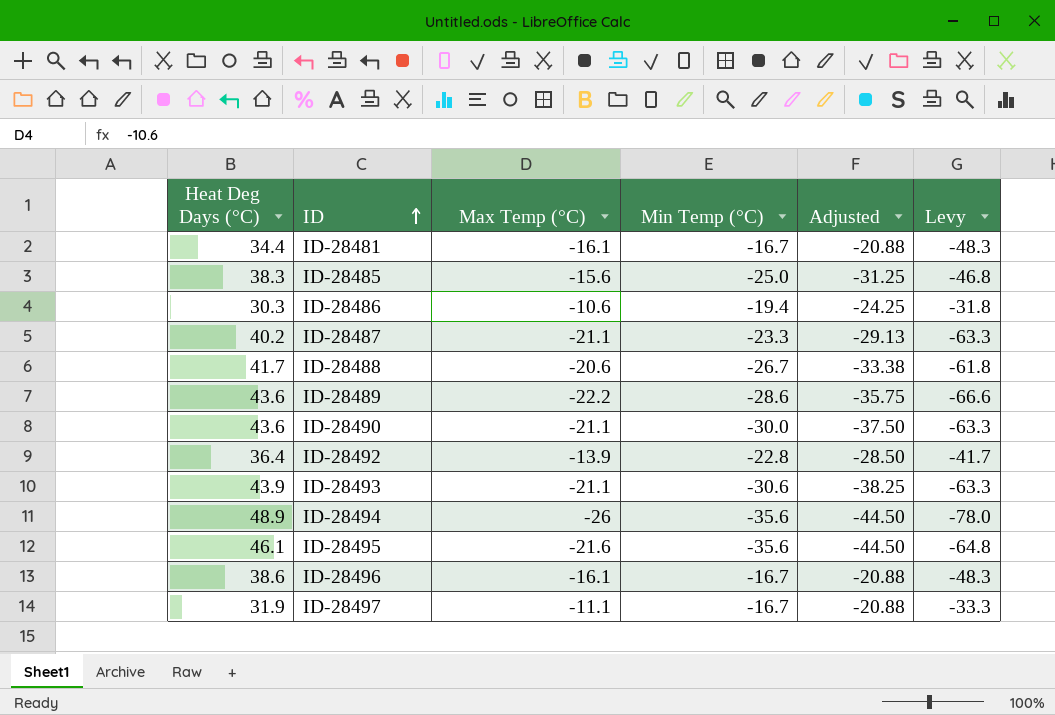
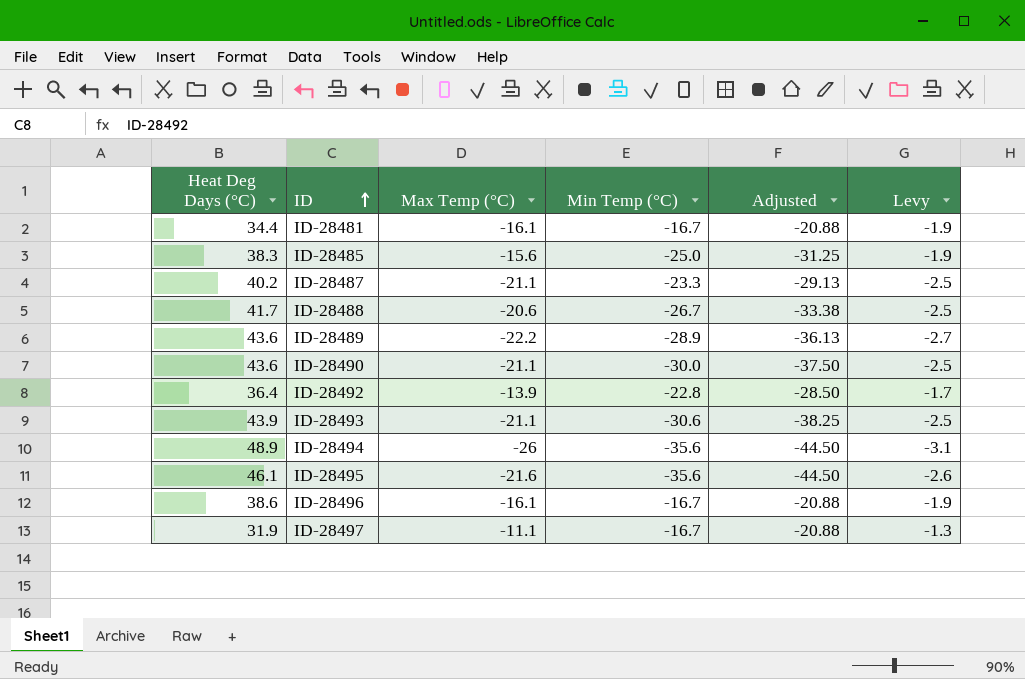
column Levy | formula: [Max Temp (°C)] * 3 -> [Max Temp (°C)] * 0.12
row ID-28486: 30.3 | -10.6 | -19.4 | -24.25 | -31.8 -> none
ID-28489 | Min Temp (°C): -28.6 -> -28.9
ID-28489 | Adjusted: -35.75 -> -36.13

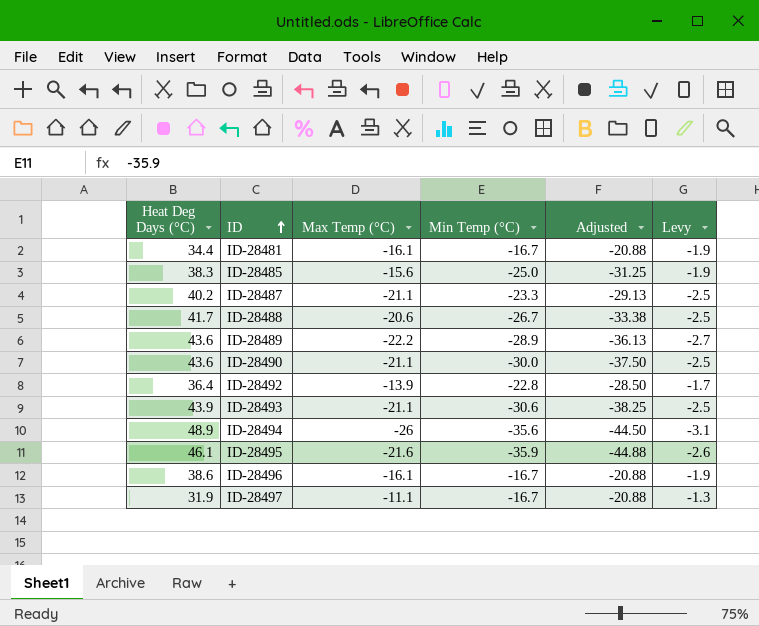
ID-28495 | Min Temp (°C): -35.6 -> -35.9
ID-28495 | Adjusted: -44.50 -> -44.88

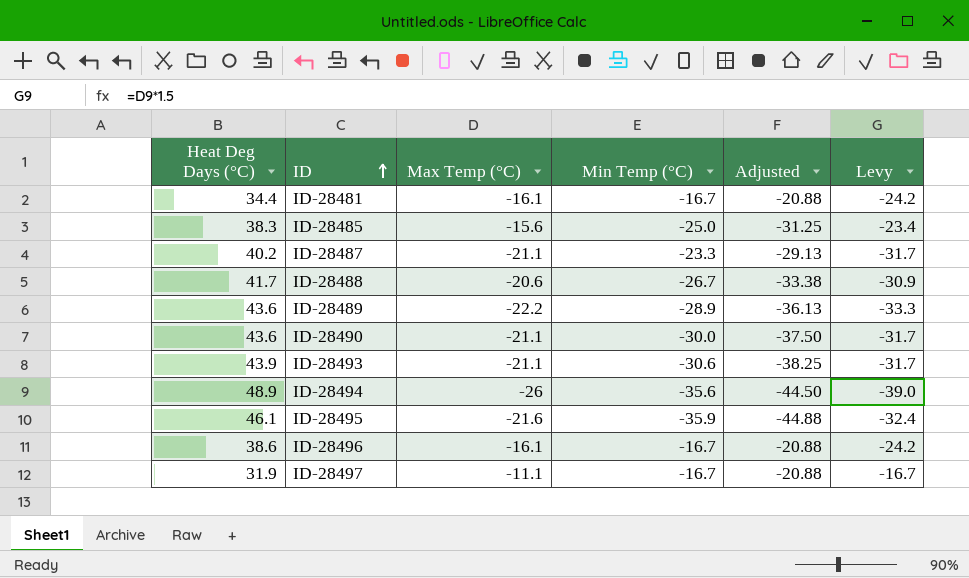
column Levy | formula: [Max Temp (°C)] * 0.12 -> [Max Temp (°C)] * 1.5
row ID-28492: 36.4 | -13.9 | -22.8 | -28.50 | -1.7 -> none

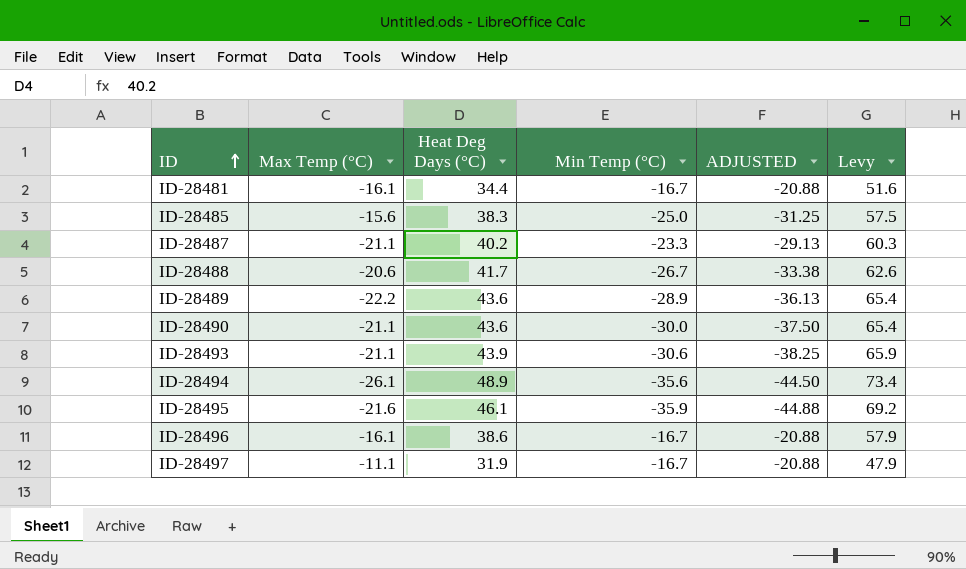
column Heat Deg Days (°C) | position: 1 -> 3
column name: Adjusted -> ADJUSTED
column Levy | formula: [Max Temp (°C)] * 1.5 -> [Heat Deg Days (°C)] * 1.5
ID-28494 | Max Temp (°C): -26 -> -26.1

